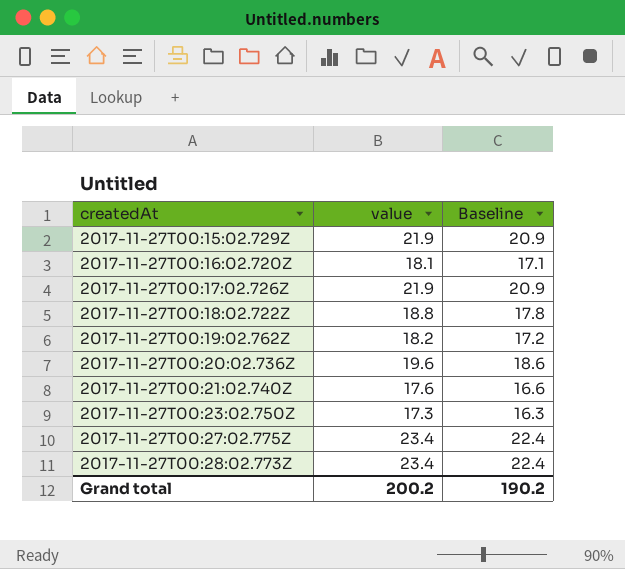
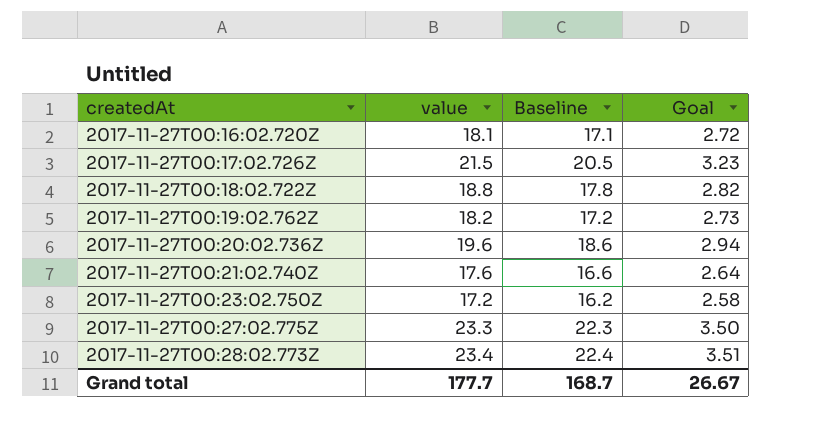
column Goal | formula: none -> [value] * 0.15
row 2017-11-27T00:15:02.729Z: 21.9 | 20.9 -> none
2017-11-27T00:17:02.726Z | value: 21.9 -> 21.5
2017-11-27T00:17:02.726Z | Baseline: 20.9 -> 20.5
2017-11-27T00:23:02.750Z | value: 17.3 -> 17.2
2017-11-27T00:23:02.750Z | Baseline: 16.3 -> 16.2
2017-11-27T00:27:02.775Z | value: 23.4 -> 23.3
2017-11-27T00:27:02.775Z | Baseline: 22.4 -> 22.3
Grand total | value: 200.2 -> 177.7
Grand total | Baseline: 190.2 -> 168.7

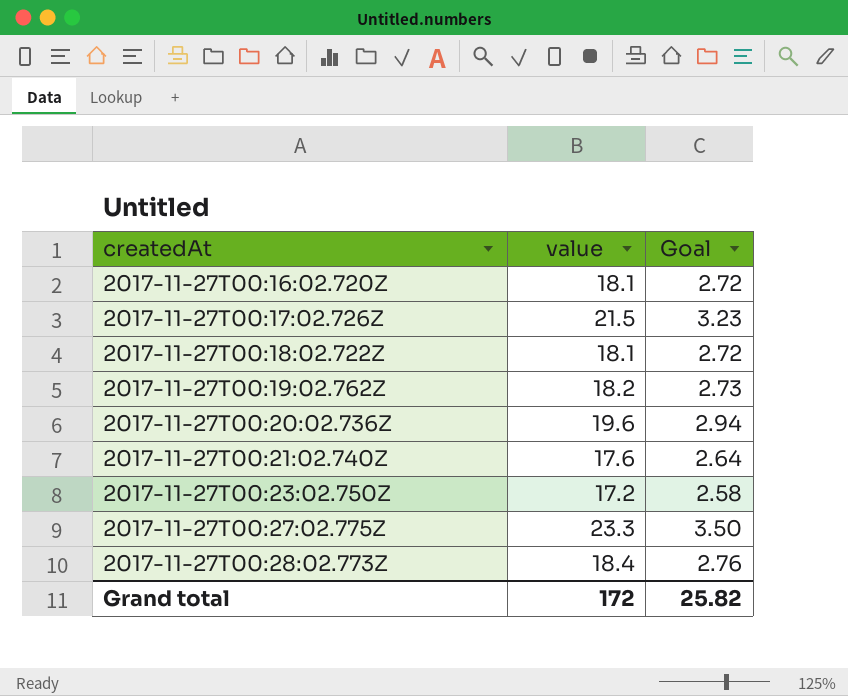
column Baseline | formula: [value] - 1 -> none
2017-11-27T00:18:02.722Z | value: 18.8 -> 18.1
2017-11-27T00:18:02.722Z | Goal: 2.82 -> 2.72
2017-11-27T00:28:02.773Z | value: 23.4 -> 18.4
2017-11-27T00:28:02.773Z | Goal: 3.51 -> 2.76
Grand total | value: 177.7 -> 172
Grand total | Goal: 26.67 -> 25.82

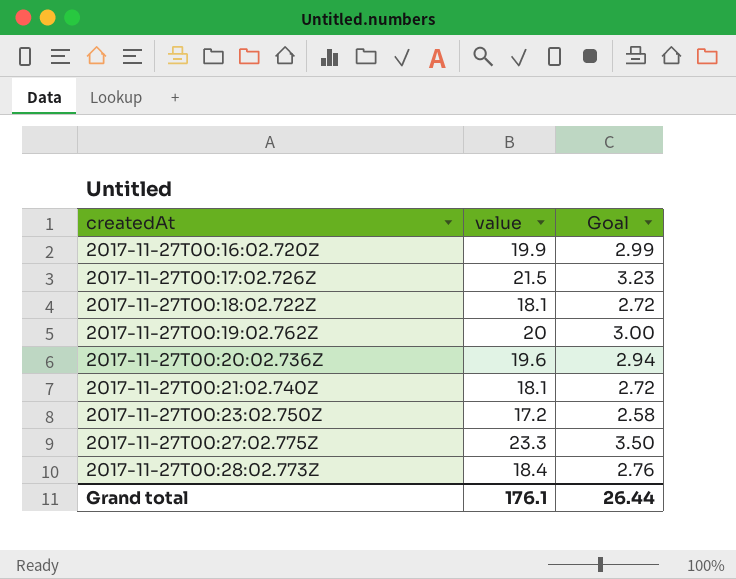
2017-11-27T00:16:02.720Z | value: 18.1 -> 19.9
2017-11-27T00:16:02.720Z | Goal: 2.72 -> 2.99
2017-11-27T00:19:02.762Z | value: 18.2 -> 20
2017-11-27T00:19:02.762Z | Goal: 2.73 -> 3.00
2017-11-27T00:21:02.740Z | value: 17.6 -> 18.1
2017-11-27T00:21:02.740Z | Goal: 2.64 -> 2.72
Grand total | value: 172 -> 176.1
Grand total | Goal: 25.82 -> 26.44

